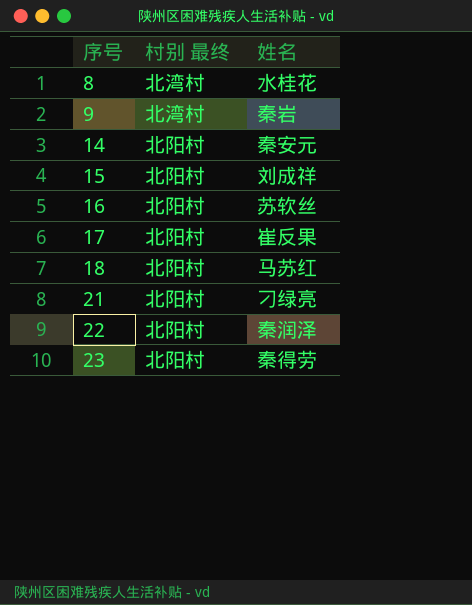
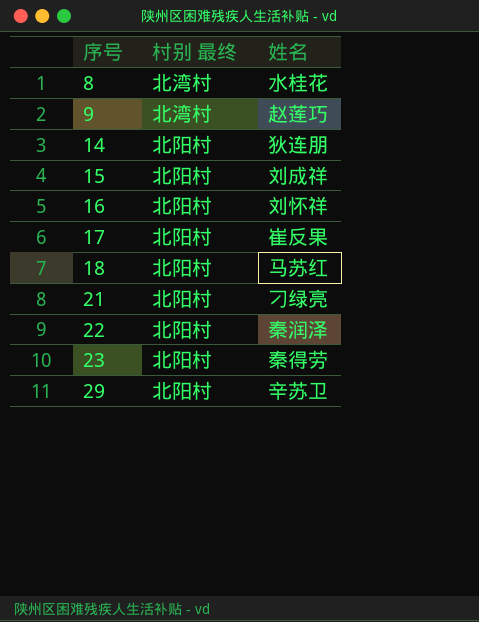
9 | 姓名: 秦岩 -> 赵莲巧
14 | 姓名: 秦安元 -> 狄连朋
16 | 姓名: 苏软丝 -> 刘怀祥
row 29: none -> 北阳村 | 辛苏卫

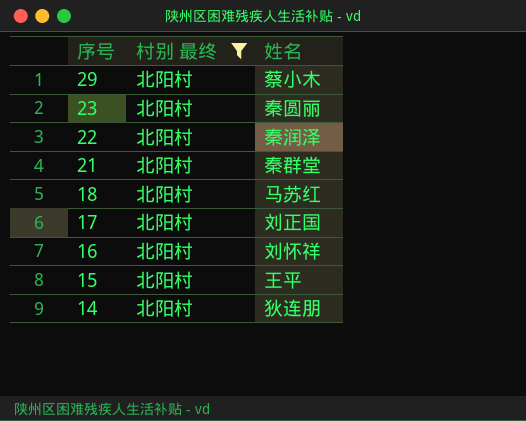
filter: none -> 村别 最终 = 北阳村
row order: 序号 ascending -> 序号 descending
29 | 姓名: 辛苏卫 -> 蔡小木
23 | 姓名: 秦得劳 -> 秦圆丽
21 | 姓名: 刁绿亮 -> 秦群堂
17 | 姓名: 崔反果 -> 刘正国
15 | 姓名: 刘成祥 -> 王平

